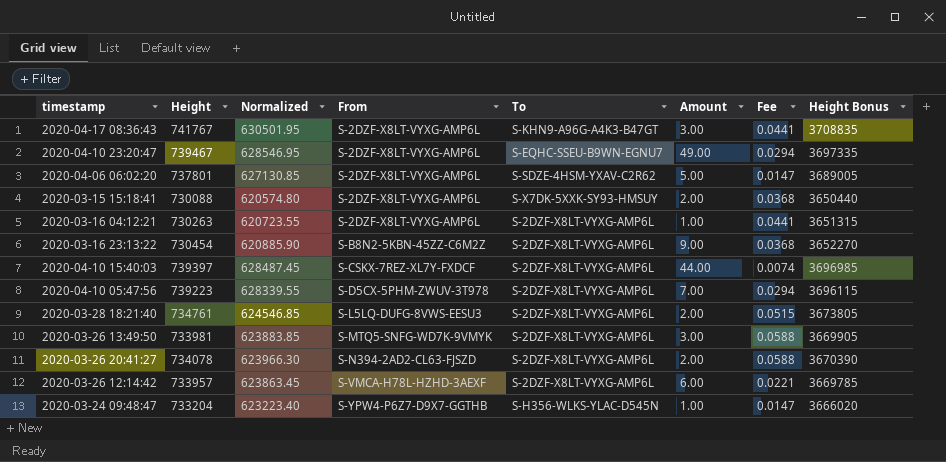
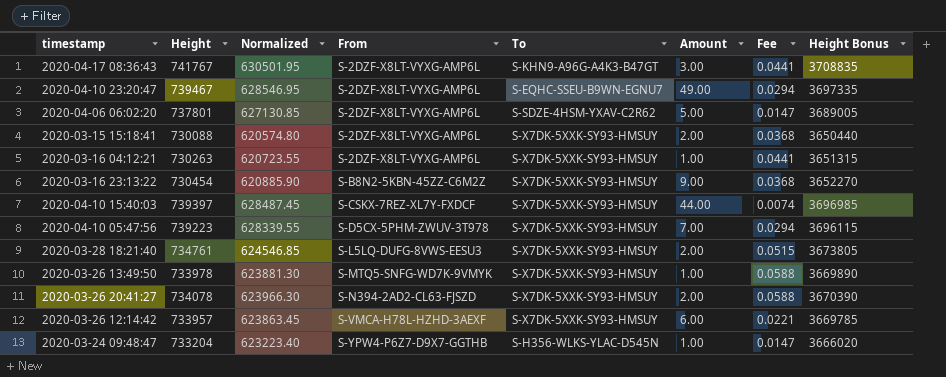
2020-03-16 04:12:21 | To: S-2DZF-X8LT-VYXG-AMP6L -> S-X7DK-5XXK-SY93-HMSUY
2020-03-16 23:13:22 | To: S-2DZF-X8LT-VYXG-AMP6L -> S-X7DK-5XXK-SY93-HMSUY
2020-04-10 15:40:03 | To: S-2DZF-X8LT-VYXG-AMP6L -> S-X7DK-5XXK-SY93-HMSUY
2020-04-10 05:47:56 | To: S-2DZF-X8LT-VYXG-AMP6L -> S-X7DK-5XXK-SY93-HMSUY
2020-03-28 18:21:40 | To: S-2DZF-X8LT-VYXG-AMP6L -> S-X7DK-5XXK-SY93-HMSUY
2020-03-26 13:49:50 | Height: 733981 -> 733978
2020-03-26 13:49:50 | Normalized: 623883.85 -> 623881.30
2020-03-26 13:49:50 | To: S-2DZF-X8LT-VYXG-AMP6L -> S-X7DK-5XXK-SY93-HMSUY
2020-03-26 13:49:50 | Amount: 3.00 -> 1.00
2020-03-26 13:49:50 | Height Bonus: 3669905 -> 3669890
2020-03-26 20:41:27 | To: S-2DZF-X8LT-VYXG-AMP6L -> S-X7DK-5XXK-SY93-HMSUY
2020-03-26 12:14:42 | To: S-2DZF-X8LT-VYXG-AMP6L -> S-X7DK-5XXK-SY93-HMSUY

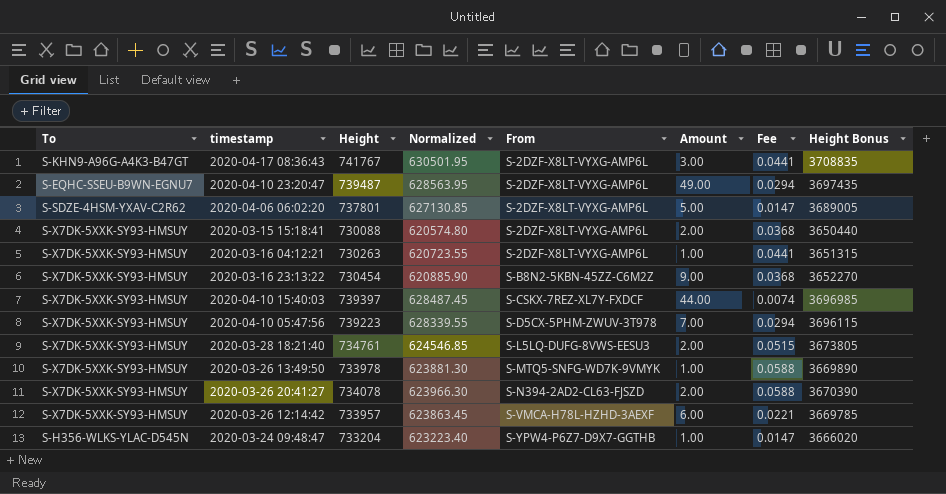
column To | position: 5 -> 1
2020-04-10 23:20:47 | Height: 739467 -> 739487
2020-04-10 23:20:47 | Normalized: 628546.95 -> 628563.95
2020-04-10 23:20:47 | Height Bonus: 3697335 -> 3697435

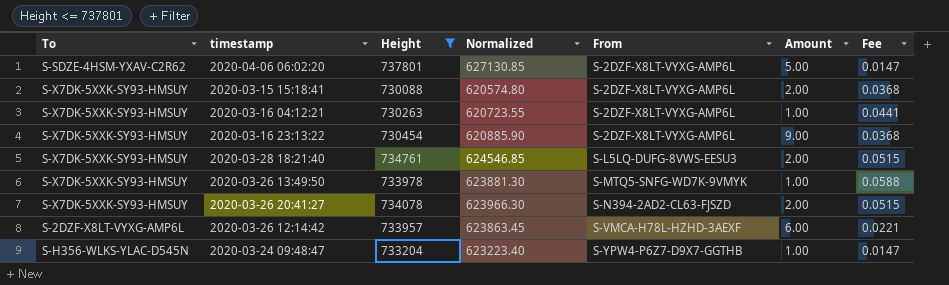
filter: none -> Height <= 737801
column Height Bonus | formula: [Height] * 5 -> none
2020-03-16 23:13:22 | From: S-B8N2-5KBN-45ZZ-C6M2Z -> S-2DZF-X8LT-VYXG-AMP6L
2020-03-26 20:41:27 | Fee: 0.0588 -> 0.0515
2020-03-26 12:14:42 | To: S-X7DK-5XXK-SY93-HMSUY -> S-2DZF-X8LT-VYXG-AMP6L

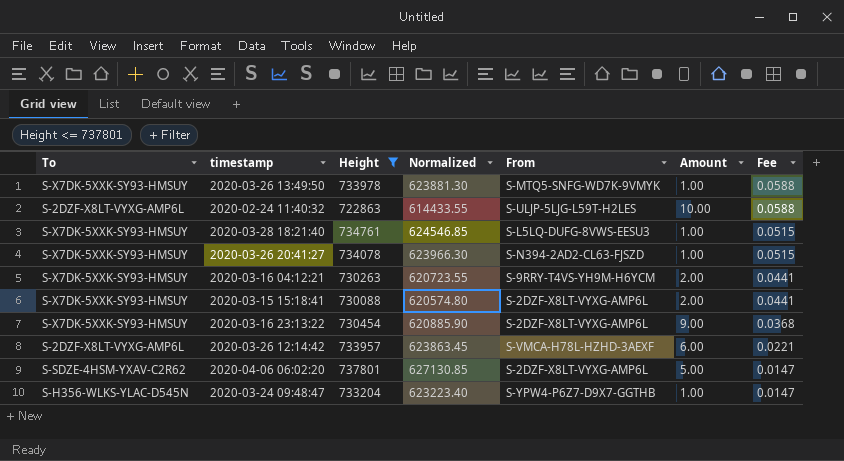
row order: From ascending -> Fee descending
row 2020-02-24 11:40:32: none -> S-2DZF-X8LT-VYXG-AMP6L | 722863 | 614433.55 | S-ULJP-5LJG-L59T-H2LES | 10.00 | 0.0588
2020-03-28 18:21:40 | Amount: 2.00 -> 1.00
2020-03-26 20:41:27 | Amount: 2.00 -> 1.00
2020-03-16 04:12:21 | From: S-2DZF-X8LT-VYXG-AMP6L -> S-9RRY-T4VS-YH9M-H6YCM
2020-03-16 04:12:21 | Amount: 1.00 -> 2.00
2020-03-15 15:18:41 | Fee: 0.0368 -> 0.0441

